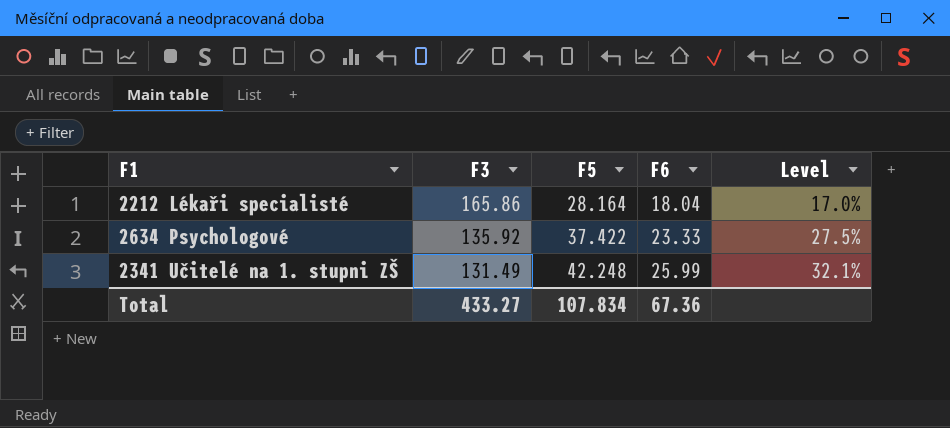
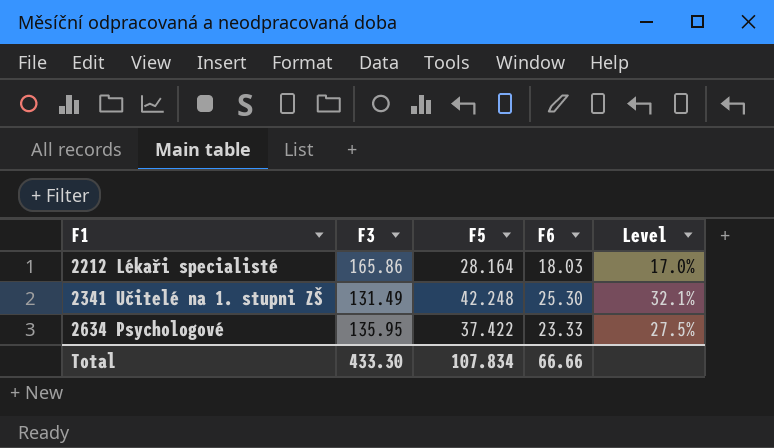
row order: F3 descending -> F1 ascending
2212 Lékaři specialisté | F6: 18.04 -> 18.03
2341 Učitelé na 1. stupni ZŠ | F6: 25.99 -> 25.30
2634 Psychologové | F3: 135.92 -> 135.95
Total | F3: 433.27 -> 433.30
Total | F6: 67.36 -> 66.66

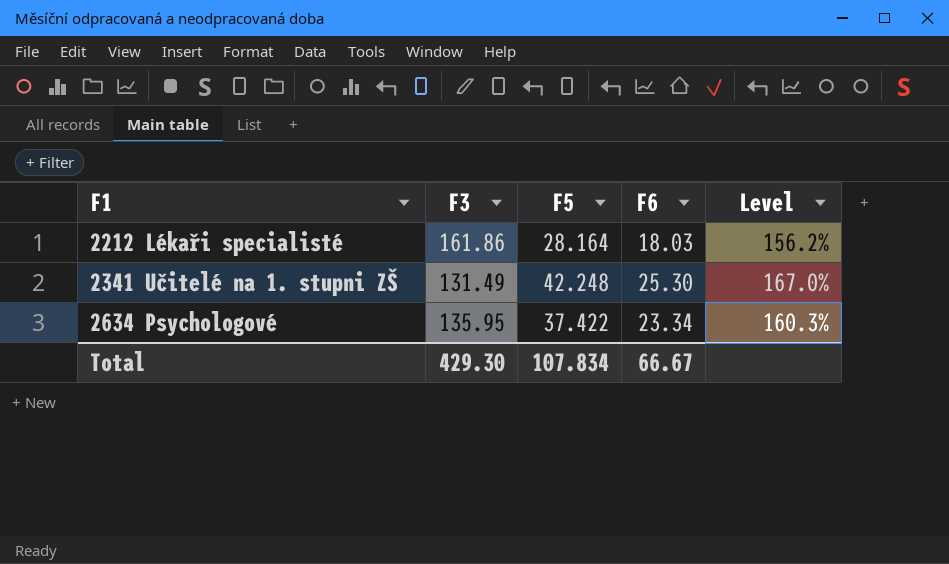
column Level | formula: [F5] / [F3] -> [F5] / [F6]
2212 Lékaři specialisté | F3: 165.86 -> 161.86
2634 Psychologové | F6: 23.33 -> 23.34
Total | F3: 433.30 -> 429.30
Total | F6: 66.66 -> 66.67

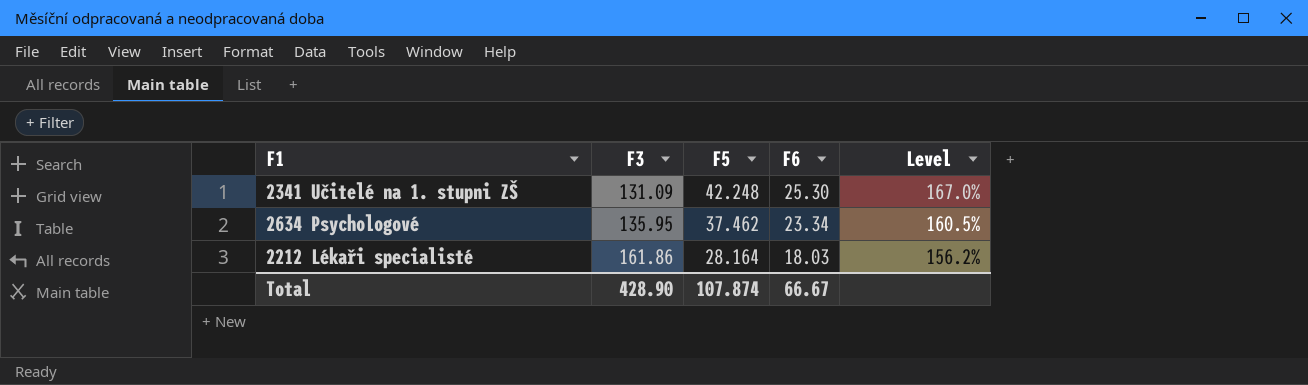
row order: F1 ascending -> F3 ascending
2341 Učitelé na 1. stupni ZŠ | F3: 131.49 -> 131.09
2634 Psychologové | F5: 37.422 -> 37.462
2634 Psychologové | Level: 160.3% -> 160.5%
Total | F3: 429.30 -> 428.90
Total | F5: 107.834 -> 107.874

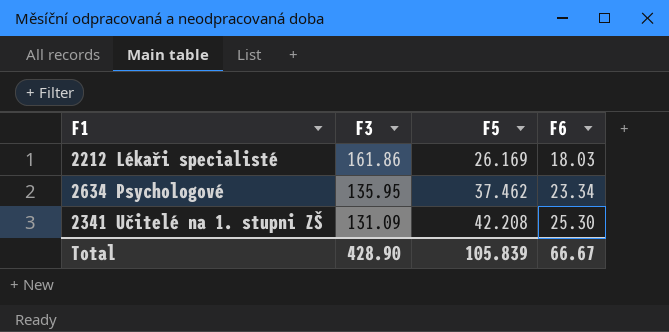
row order: F3 ascending -> F3 descending
column Level | formula: [F5] / [F6] -> none
2212 Lékaři specialisté | F5: 28.164 -> 26.169
2341 Učitelé na 1. stupni ZŠ | F5: 42.248 -> 42.208
Total | F5: 107.874 -> 105.839

